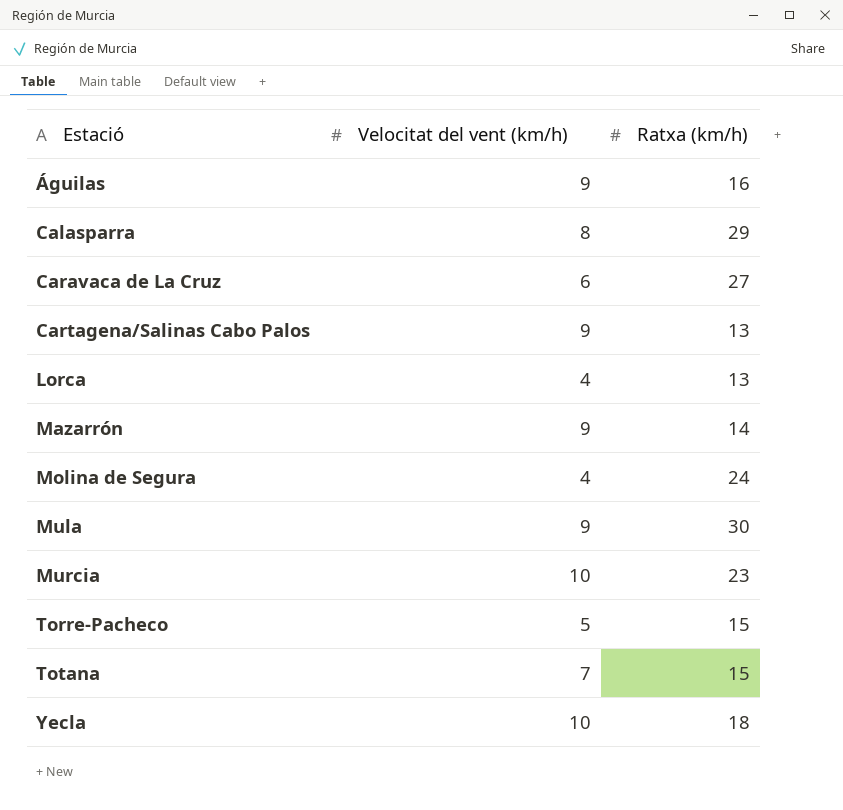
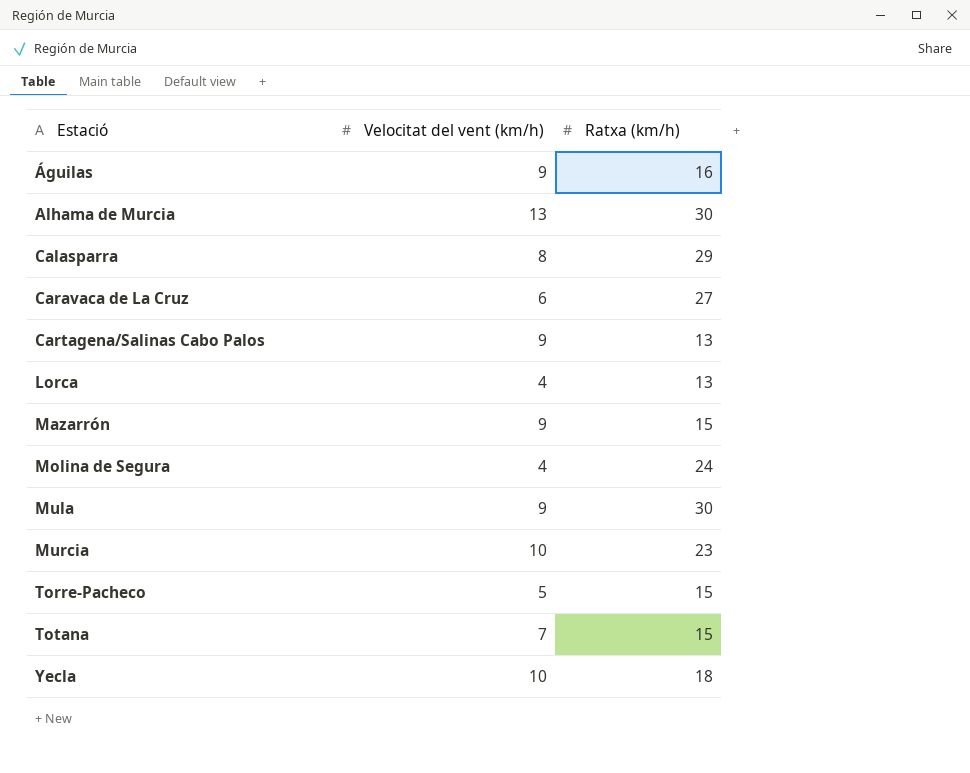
row Alhama de Murcia: none -> 13 | 30
Mazarrón | Ratxa (km/h): 14 -> 15

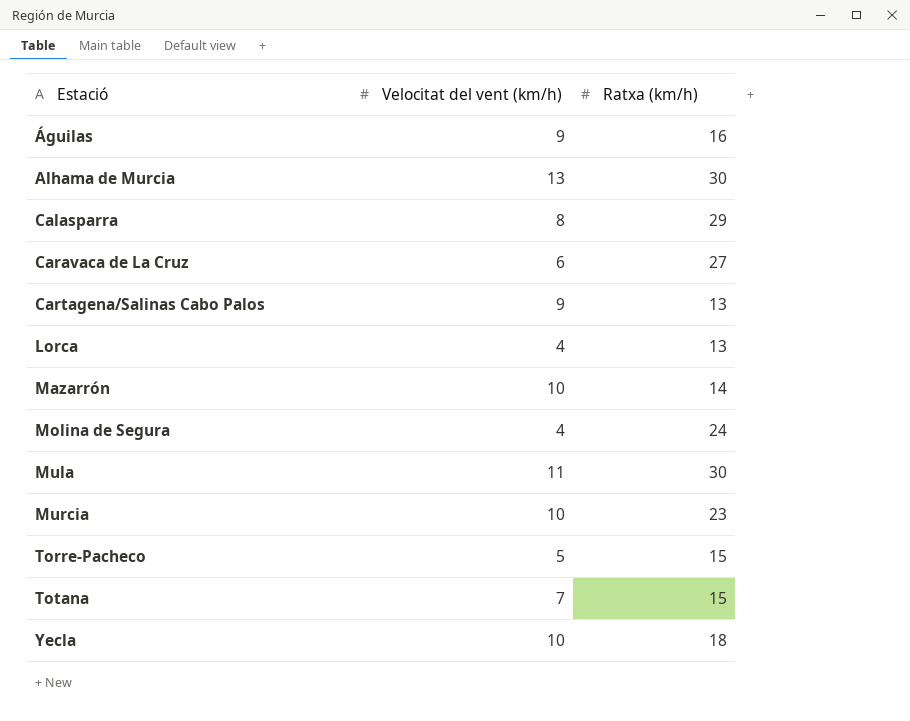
Mazarrón | Velocitat del vent (km/h): 9 -> 10
Mazarrón | Ratxa (km/h): 15 -> 14
Mula | Velocitat del vent (km/h): 9 -> 11

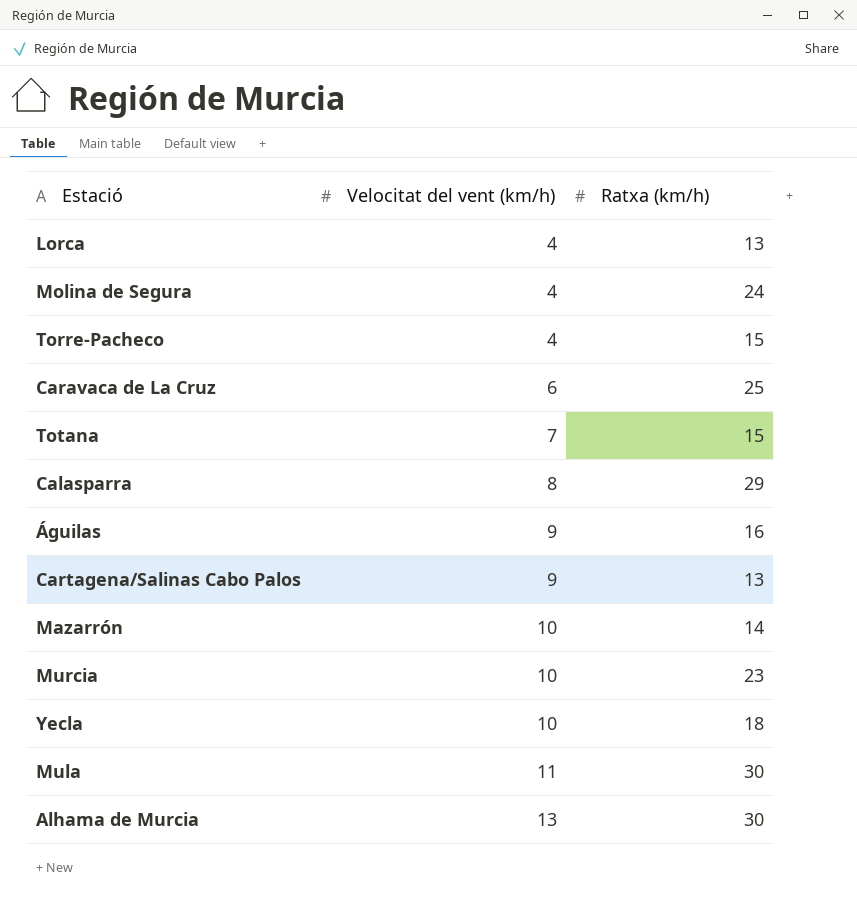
row order: Estació ascending -> Velocitat del vent (km/h) ascending
Torre-Pacheco | Velocitat del vent (km/h): 5 -> 4
Caravaca de La Cruz | Ratxa (km/h): 27 -> 25

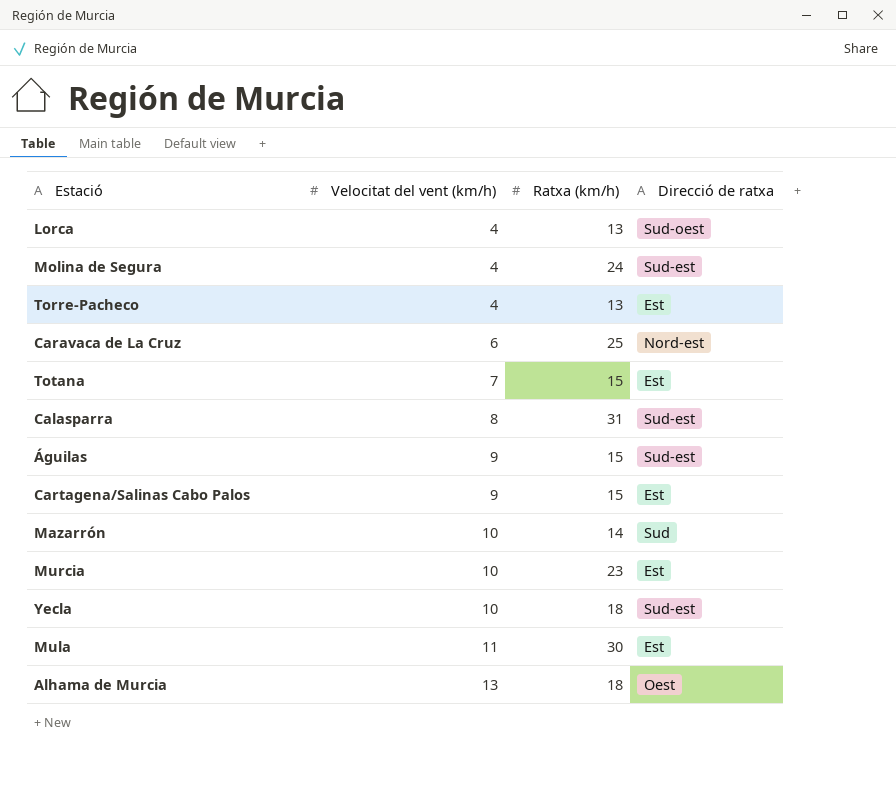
column Direcció de ratxa | position: none -> 4
Torre-Pacheco | Ratxa (km/h): 15 -> 13
Calasparra | Ratxa (km/h): 29 -> 31
Águilas | Ratxa (km/h): 16 -> 15
Cartagena/Salinas Cabo Palos | Ratxa (km/h): 13 -> 15
Alhama de Murcia | Ratxa (km/h): 30 -> 18

